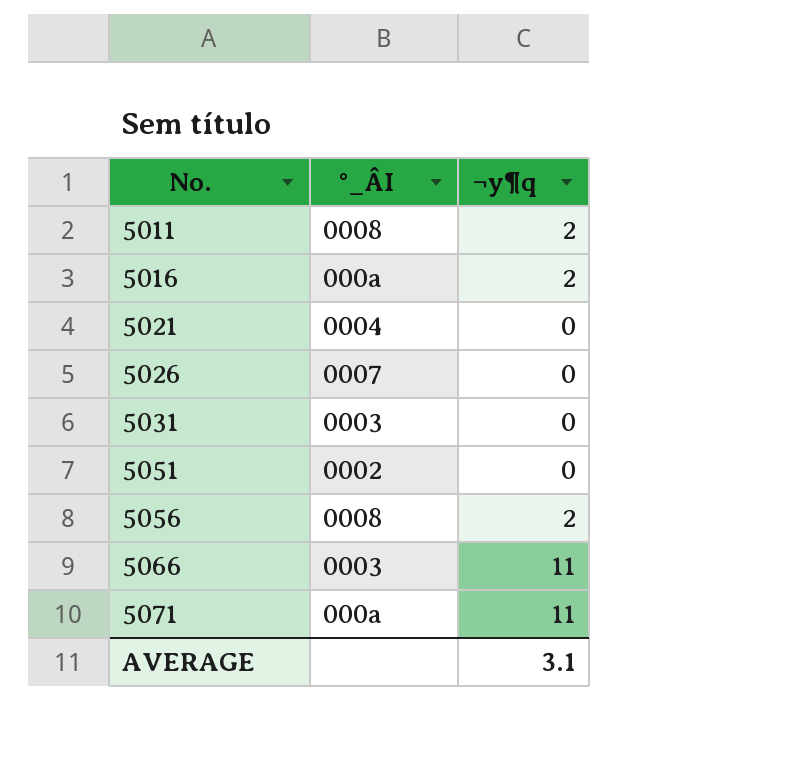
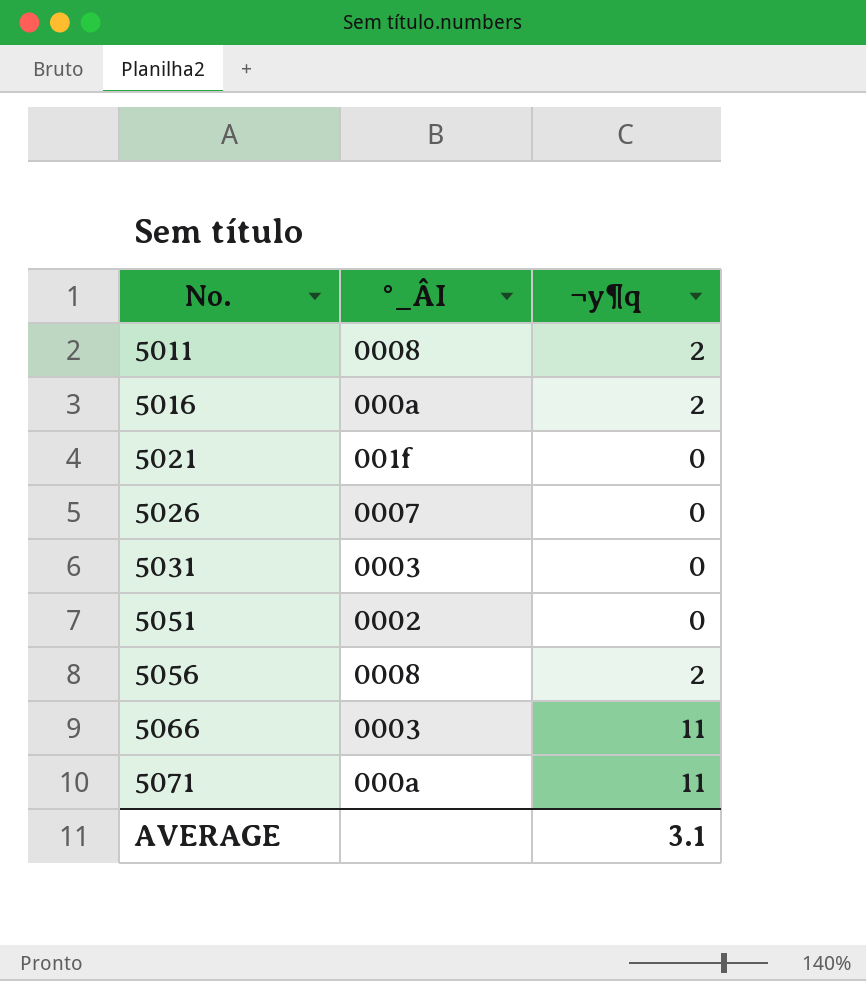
5021 | °_ÂI: 0004 -> 001f

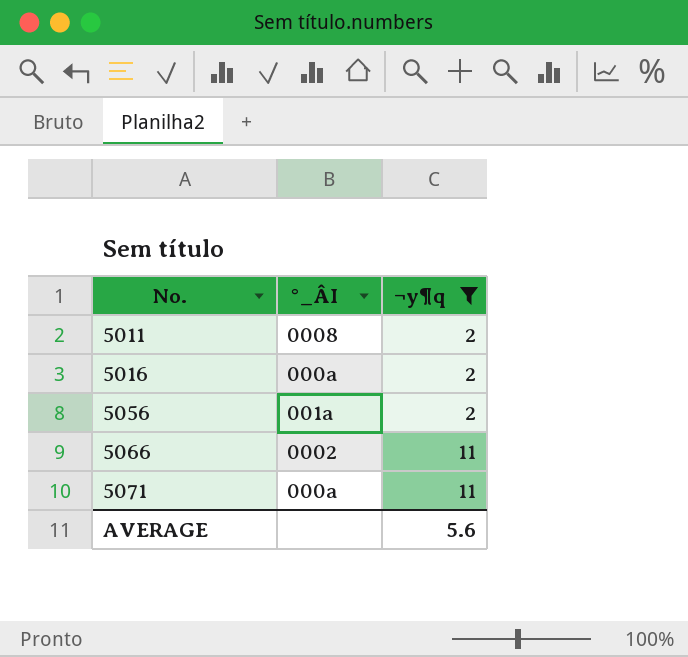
filter: none -> ¬y¶q != 0
5056 | °_ÂI: 0008 -> 001a
5066 | °_ÂI: 0003 -> 0002
AVERAGE | ¬y¶q: 3.1 -> 5.6

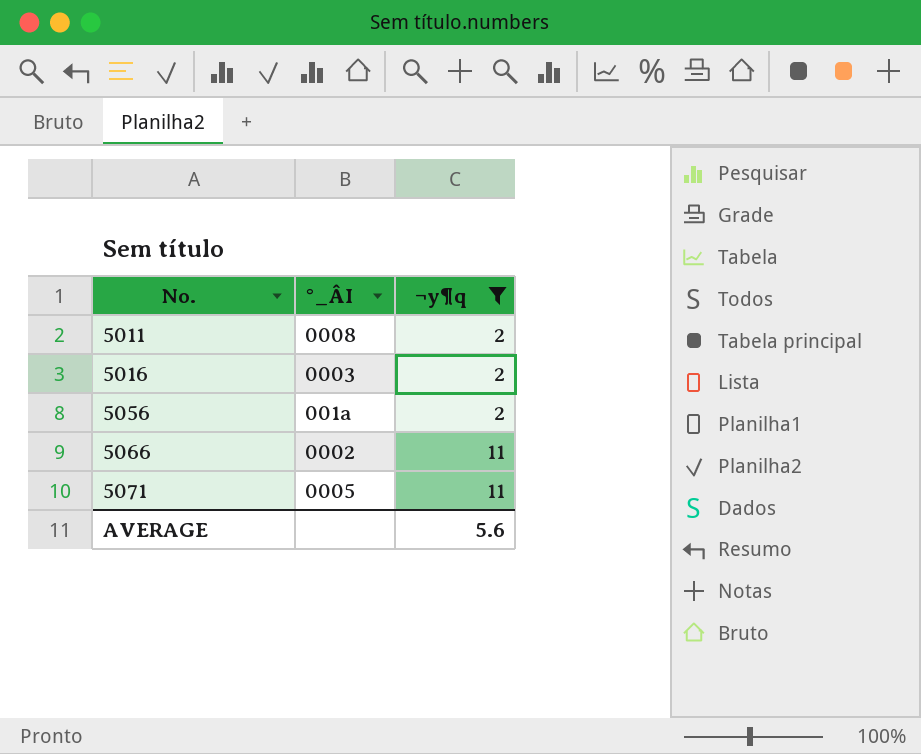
5016 | °_ÂI: 000a -> 0003
5071 | °_ÂI: 000a -> 0005

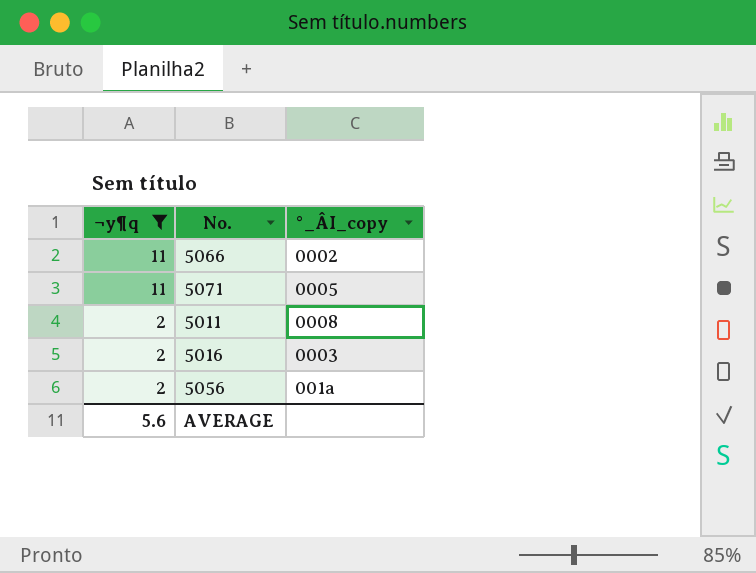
row order: No. ascending -> ¬y¶q descending
column ¬y¶q | position: 3 -> 1
column name: °_ÂI -> °_ÂI_copy

